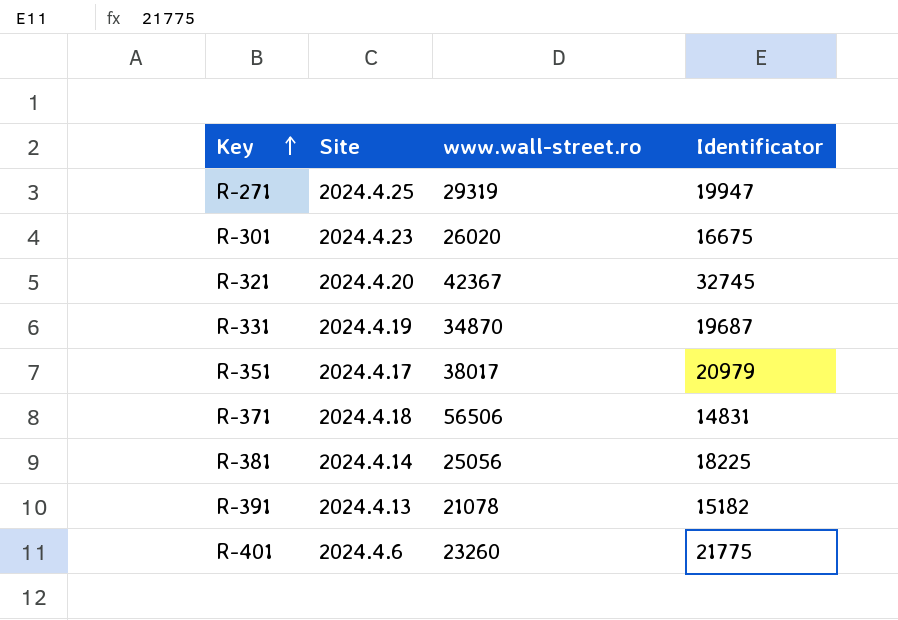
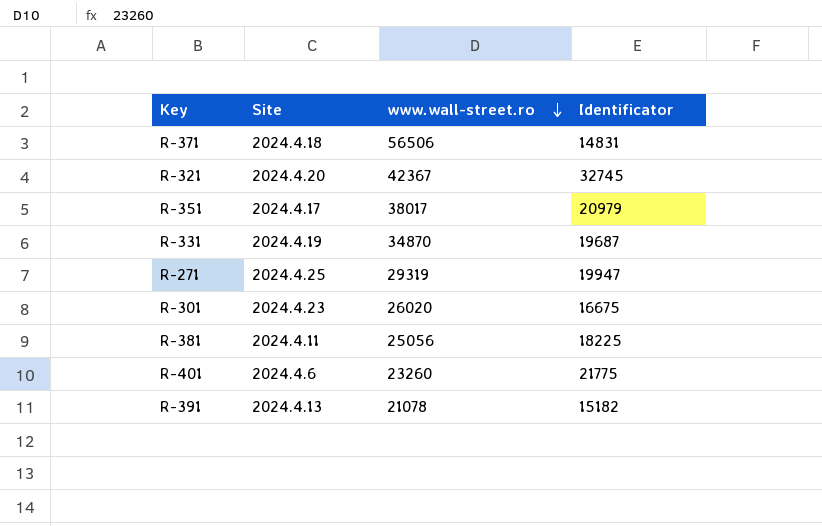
row order: Key ascending -> www.wall-street.ro descending
R-381 | Site: 2024.4.14 -> 2024.4.11

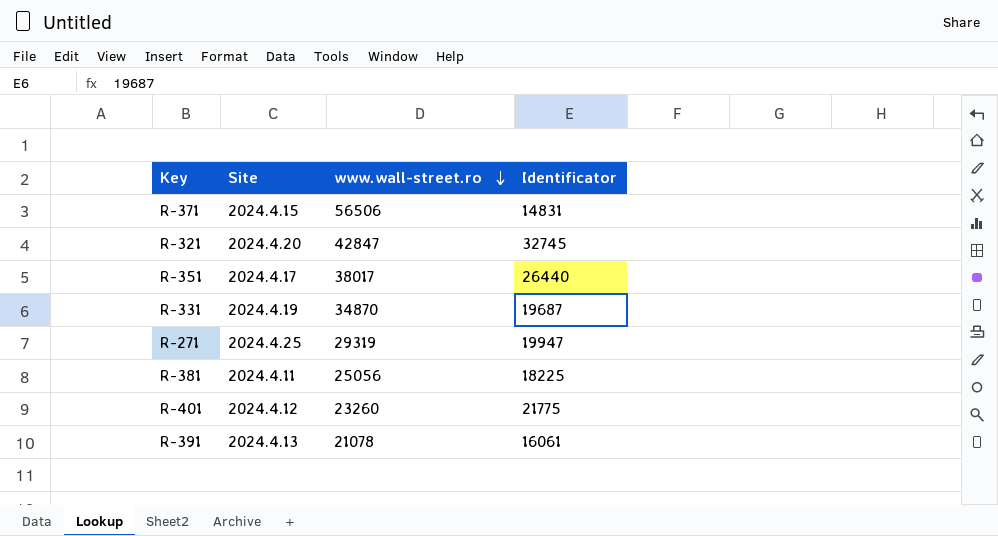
row R-301: 2024.4.23 | 26020 | 16675 -> none
R-371 | Site: 2024.4.18 -> 2024.4.15
R-321 | www.wall-street.ro: 42367 -> 42847
R-351 | Identificator: 20979 -> 26440
R-401 | Site: 2024.4.6 -> 2024.4.12
R-391 | Identificator: 15182 -> 16061

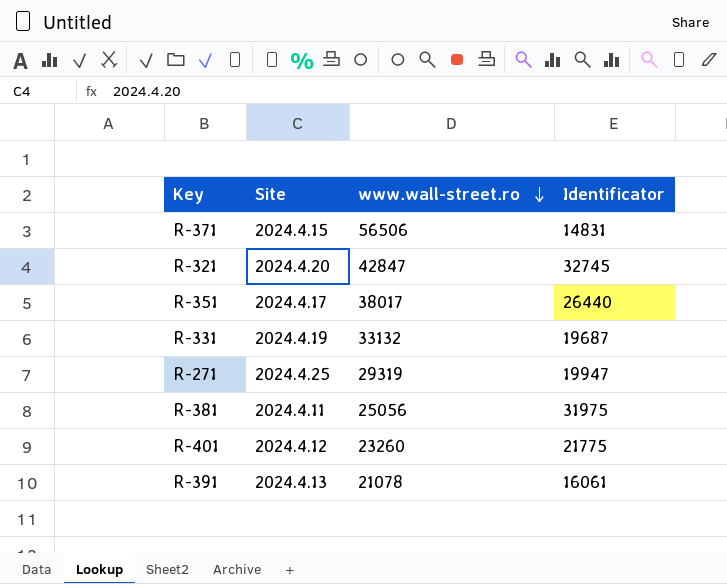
R-331 | www.wall-street.ro: 34870 -> 33132
R-381 | Identificator: 18225 -> 31975

